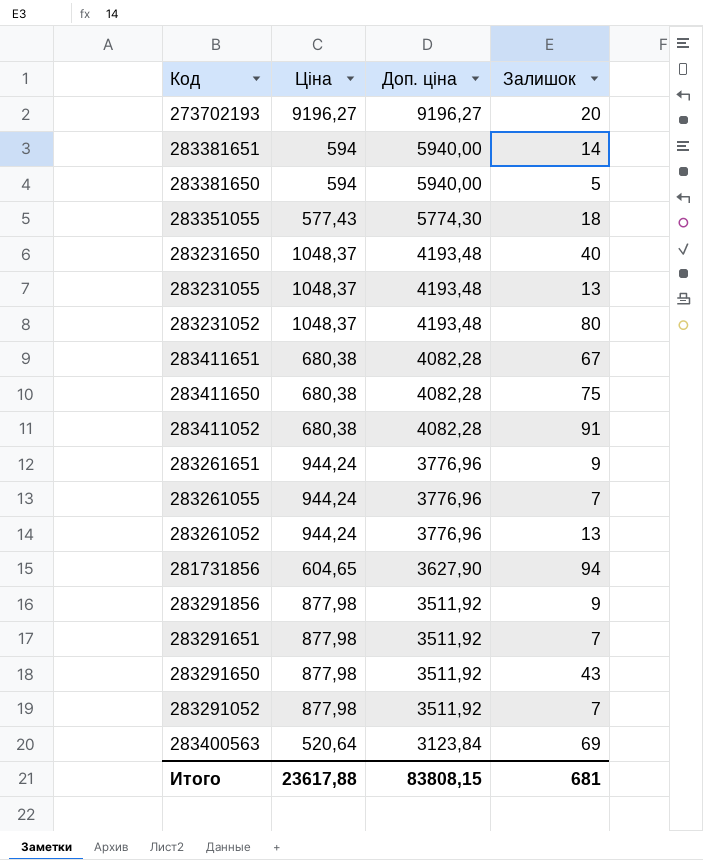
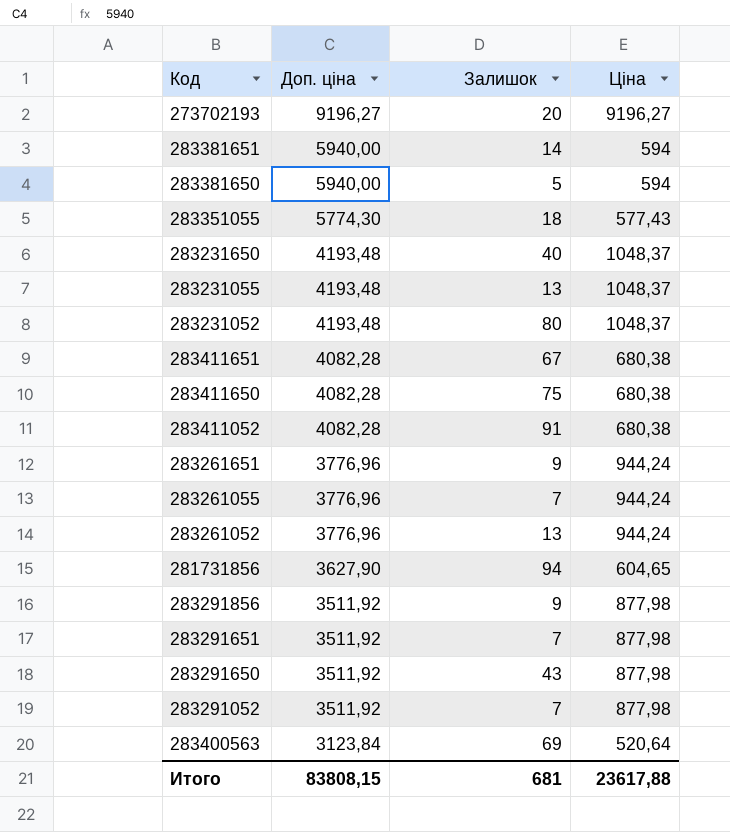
column Ціна | position: 2 -> 4

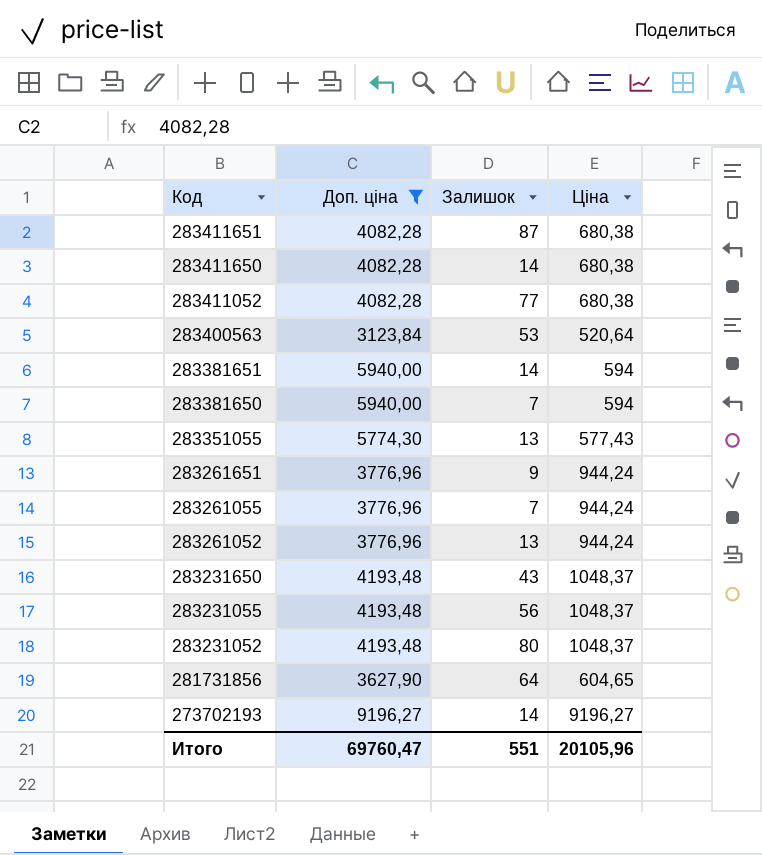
filter: none -> Доп. ціна != 3511,92
row order: Доп. ціна descending -> Код descending
283411651 | Залишок: 67 -> 87
283411650 | Залишок: 75 -> 14
283411052 | Залишок: 91 -> 77
283400563 | Залишок: 69 -> 53
283381650 | Залишок: 5 -> 7
283351055 | Залишок: 18 -> 13
283231650 | Залишок: 40 -> 43
283231055 | Залишок: 13 -> 56
281731856 | Залишок: 94 -> 64
273702193 | Залишок: 20 -> 14
Итого | Доп. ціна: 83808,15 -> 69760,47
Итого | Залишок: 681 -> 551
Итого | Ціна: 23617,88 -> 20105,96

